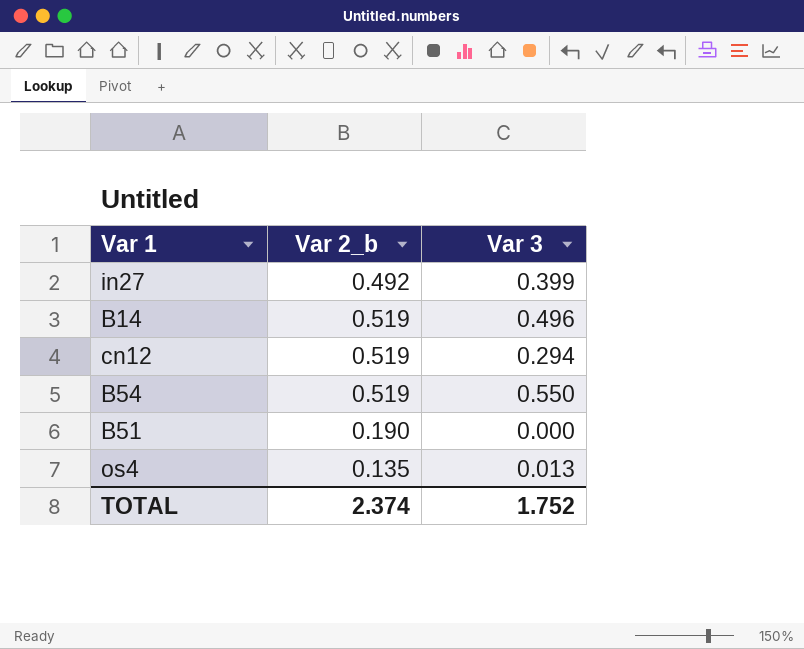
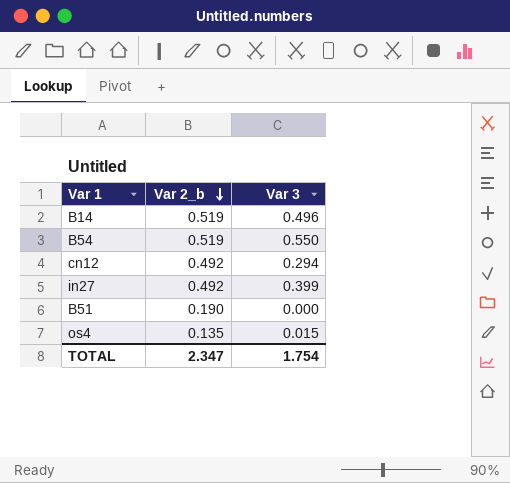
row order: none -> Var 2_b descending
cn12 | Var 2_b: 0.519 -> 0.492
os4 | Var 3: 0.013 -> 0.015
TOTAL | Var 2_b: 2.374 -> 2.347
TOTAL | Var 3: 1.752 -> 1.754

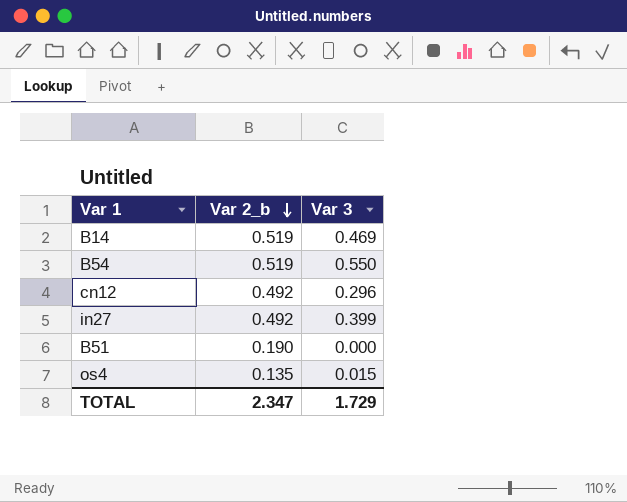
B14 | Var 3: 0.496 -> 0.469
cn12 | Var 3: 0.294 -> 0.296
TOTAL | Var 3: 1.754 -> 1.729

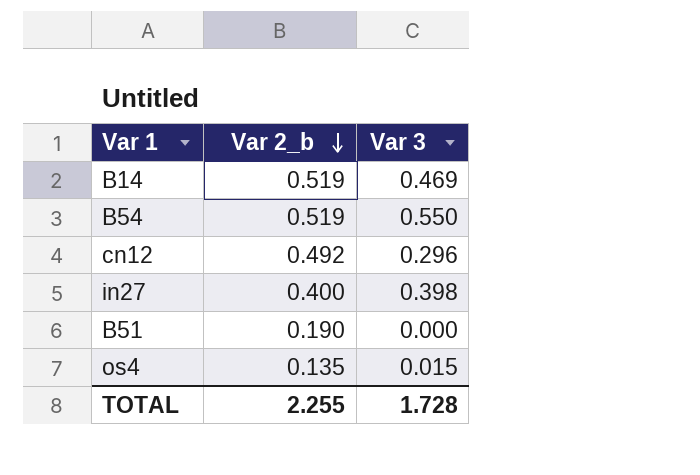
in27 | Var 2_b: 0.492 -> 0.400
in27 | Var 3: 0.399 -> 0.398
TOTAL | Var 2_b: 2.347 -> 2.255
TOTAL | Var 3: 1.729 -> 1.728

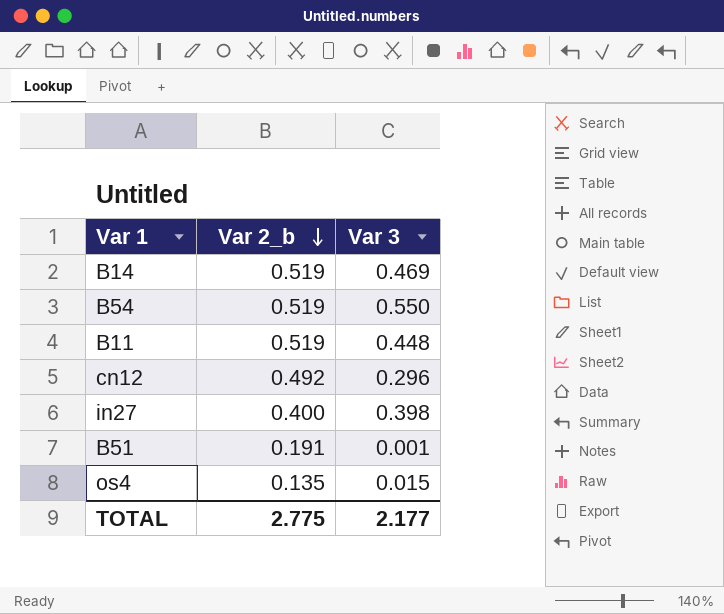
row B11: none -> 0.519 | 0.448
B51 | Var 2_b: 0.190 -> 0.191
B51 | Var 3: 0.000 -> 0.001
TOTAL | Var 2_b: 2.255 -> 2.775
TOTAL | Var 3: 1.728 -> 2.177

